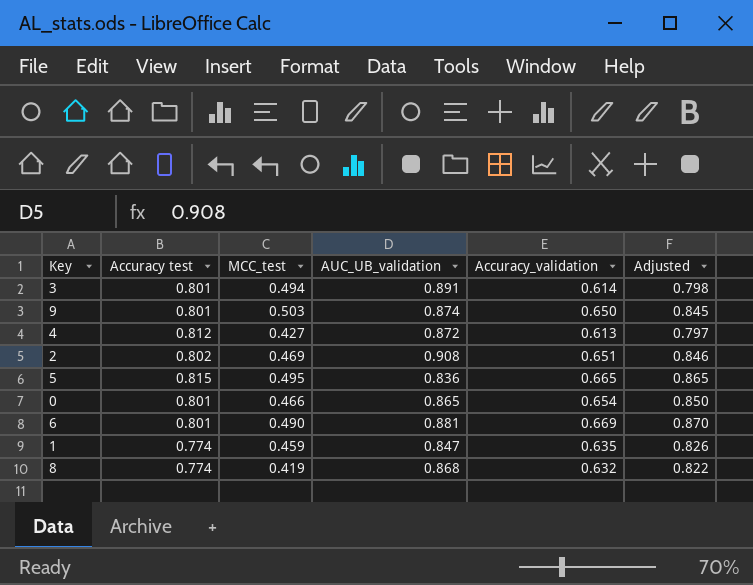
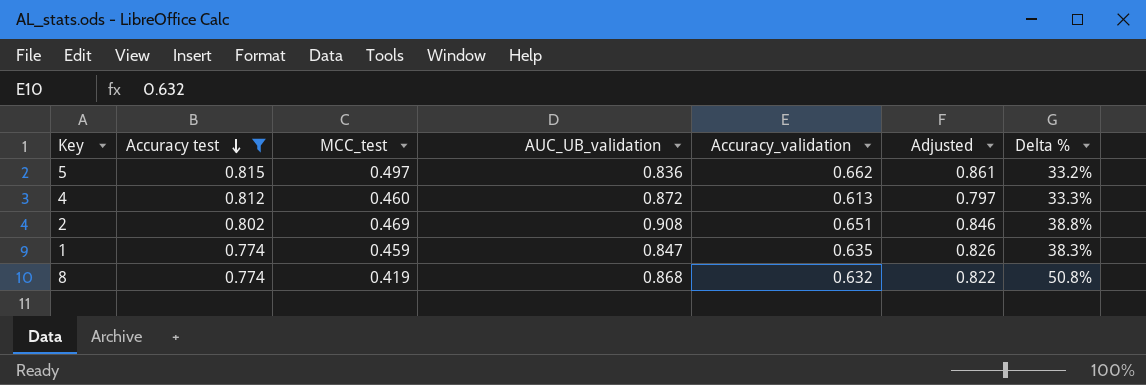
filter: none -> Accuracy test != 0.801
row order: none -> Accuracy test descending
column Delta % | formula: none -> ([Accuracy_validation] - [MCC_test]) / [MCC_test]
5 | MCC_test: 0.495 -> 0.497
5 | Accuracy_validation: 0.665 -> 0.662
5 | Adjusted: 0.865 -> 0.861
4 | MCC_test: 0.427 -> 0.460

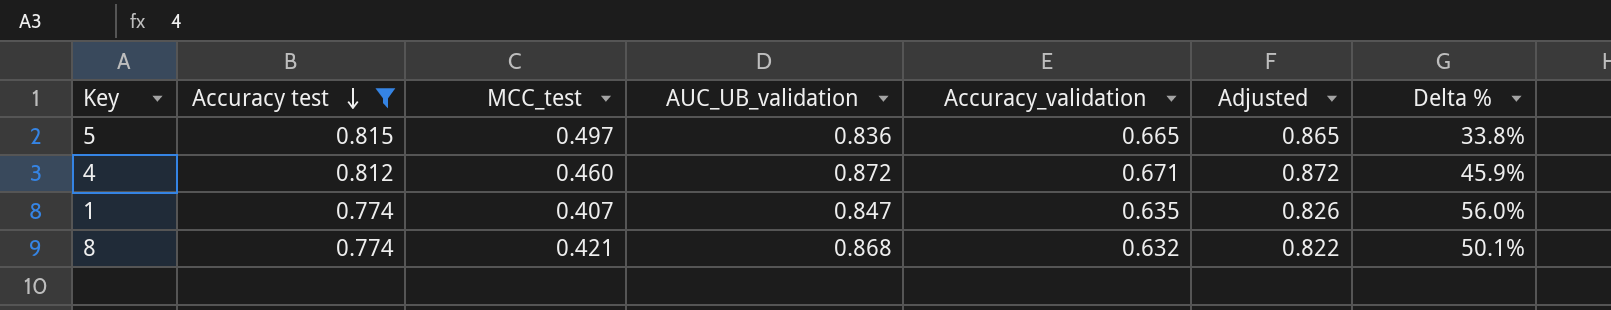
row 2: 0.802 | 0.469 | 0.908 | 0.651 | 0.846 | 38.8% -> none
5 | Accuracy_validation: 0.662 -> 0.665
5 | Adjusted: 0.861 -> 0.865
5 | Delta %: 33.2% -> 33.8%
4 | Accuracy_validation: 0.613 -> 0.671
4 | Adjusted: 0.797 -> 0.872
4 | Delta %: 33.3% -> 45.9%
1 | MCC_test: 0.459 -> 0.407
1 | Delta %: 38.3% -> 56.0%
8 | MCC_test: 0.419 -> 0.421
8 | Delta %: 50.8% -> 50.1%

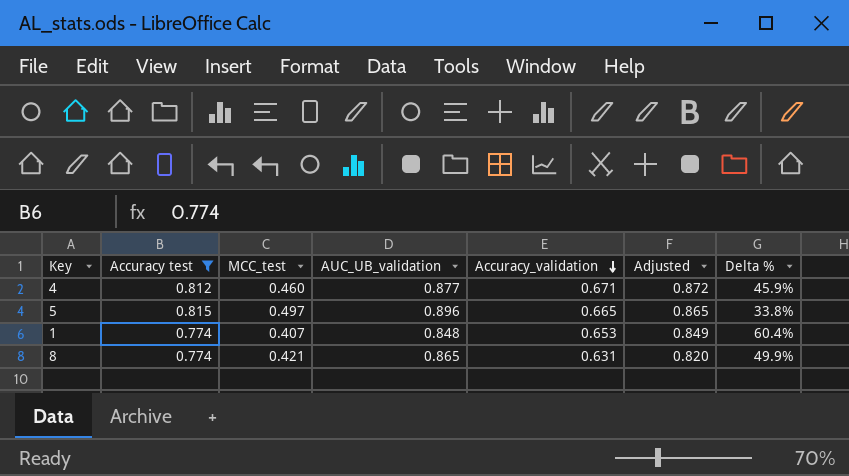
row order: Accuracy test descending -> Accuracy_validation descending
4 | AUC_UB_validation: 0.872 -> 0.877
5 | AUC_UB_validation: 0.836 -> 0.896
1 | AUC_UB_validation: 0.847 -> 0.848
1 | Accuracy_validation: 0.635 -> 0.653
1 | Adjusted: 0.826 -> 0.849
1 | Delta %: 56.0% -> 60.4%
8 | AUC_UB_validation: 0.868 -> 0.865
8 | Accuracy_validation: 0.632 -> 0.631
8 | Adjusted: 0.822 -> 0.820
8 | Delta %: 50.1% -> 49.9%

